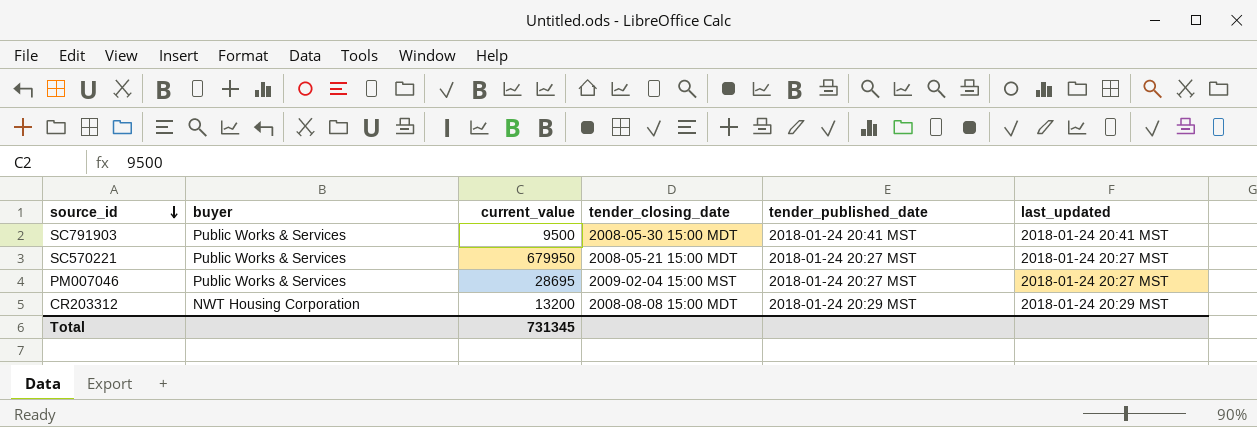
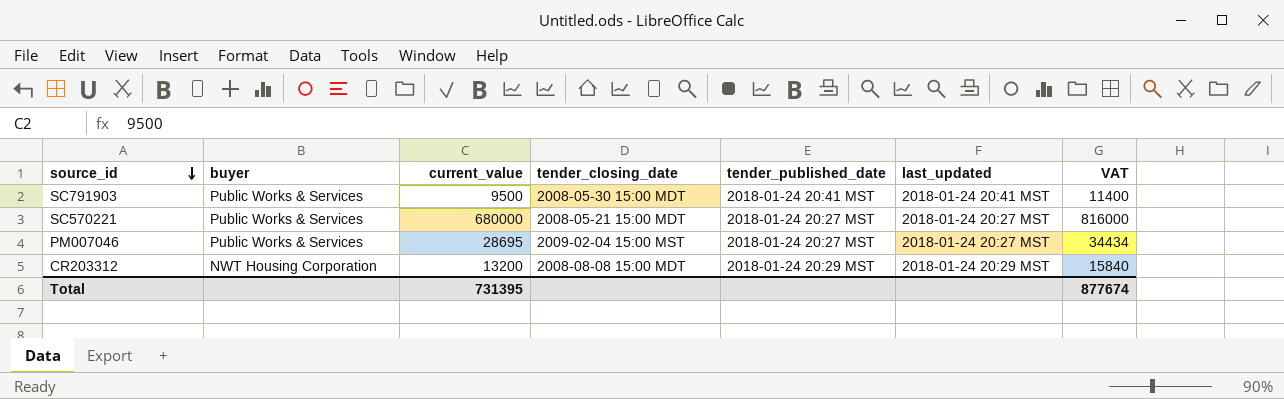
column VAT | formula: none -> [current_value] * 1.2
SC570221 | current_value: 679950 -> 680000
Total | current_value: 731345 -> 731395

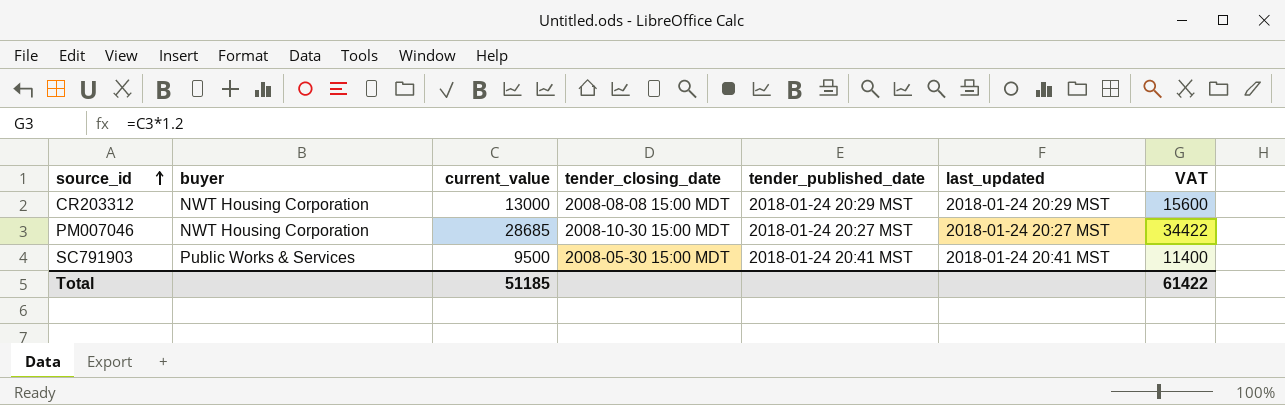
row order: source_id descending -> source_id ascending
row SC570221: Public Works & Services | 680000 | 2008-05-21 15:00 MDT | 2018-01-24 20:27 MST | 2018-01-24 20:27 MST | 816000 -> none
CR203312 | current_value: 13200 -> 13000
CR203312 | VAT: 15840 -> 15600
PM007046 | buyer: Public Works & Services -> NWT Housing Corporation
PM007046 | current_value: 28695 -> 28685
PM007046 | tender_closing_date: 2009-02-04 15:00 MST -> 2008-10-30 15:00 MDT
PM007046 | VAT: 34434 -> 34422
Total | current_value: 731395 -> 51185
Total | VAT: 877674 -> 61422

